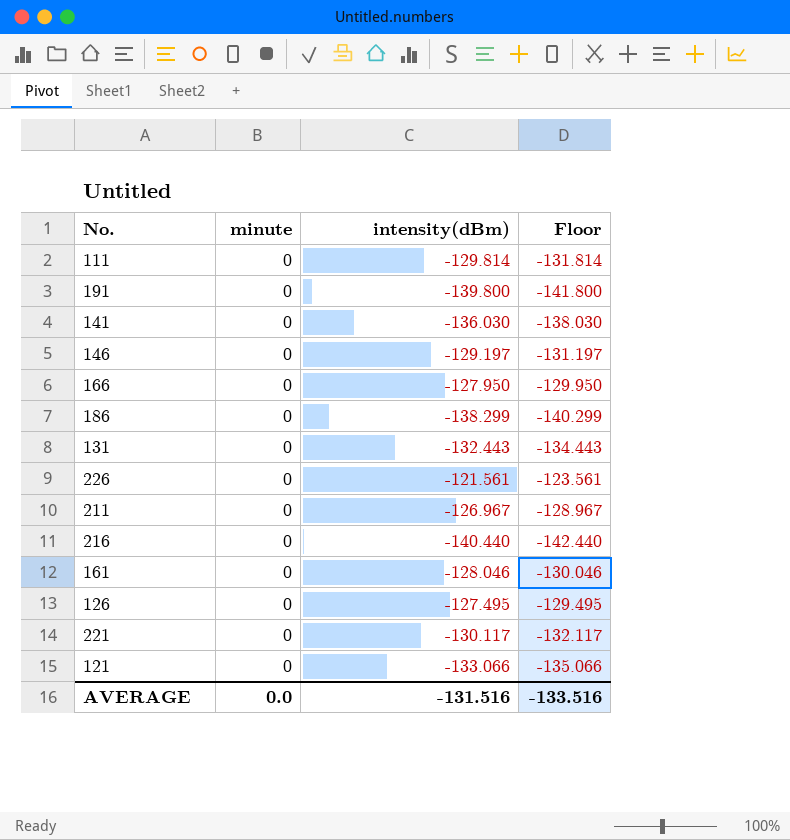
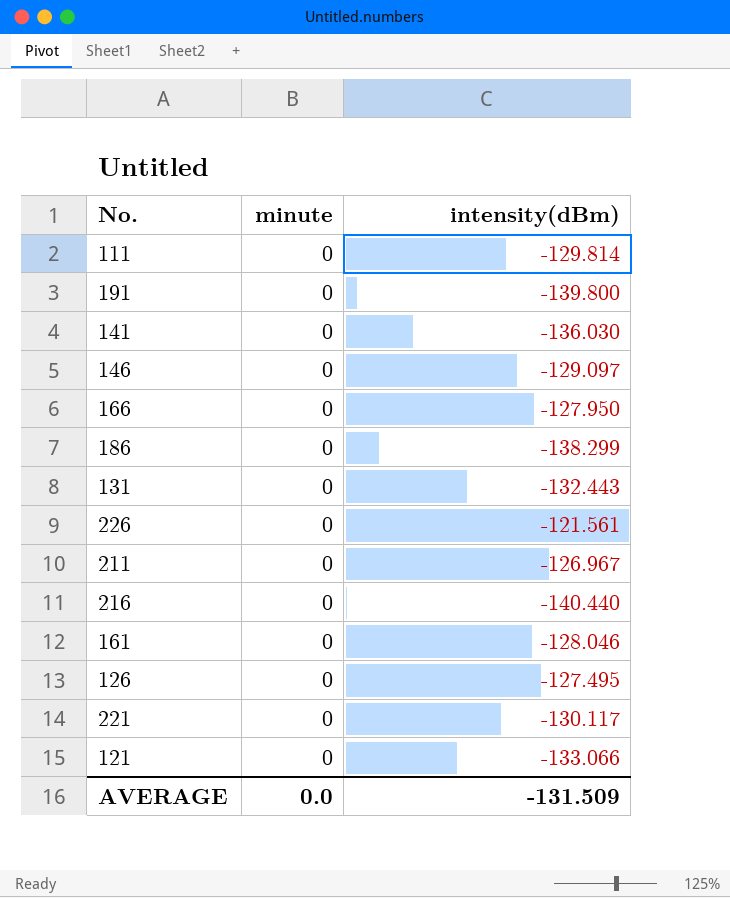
column Floor | formula: [intensity(dBm)] - 2 -> none
146 | intensity(dBm): -129.197 -> -129.097
AVERAGE | intensity(dBm): -131.516 -> -131.509

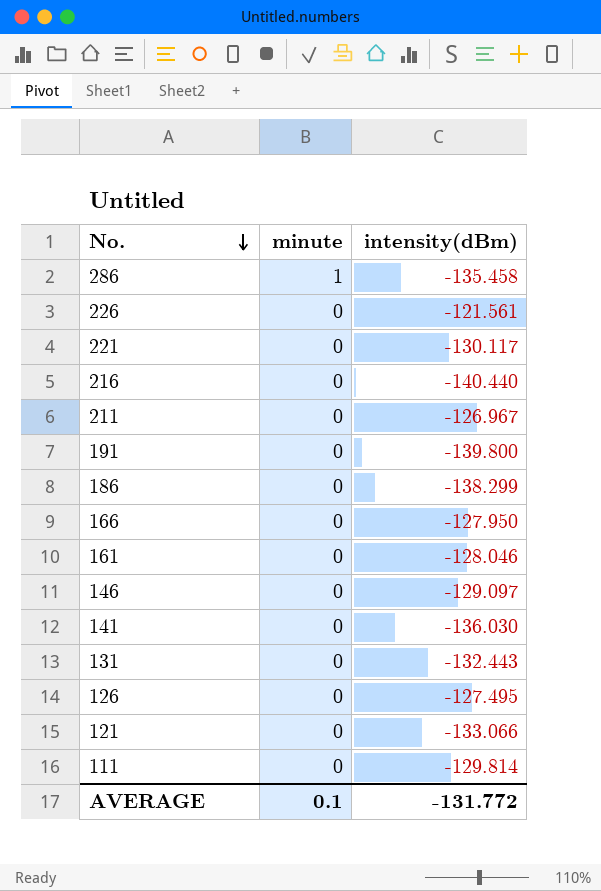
row order: none -> No. descending
row 286: none -> 1 | -135.458
AVERAGE | minute: 0.0 -> 0.1
AVERAGE | intensity(dBm): -131.509 -> -131.772

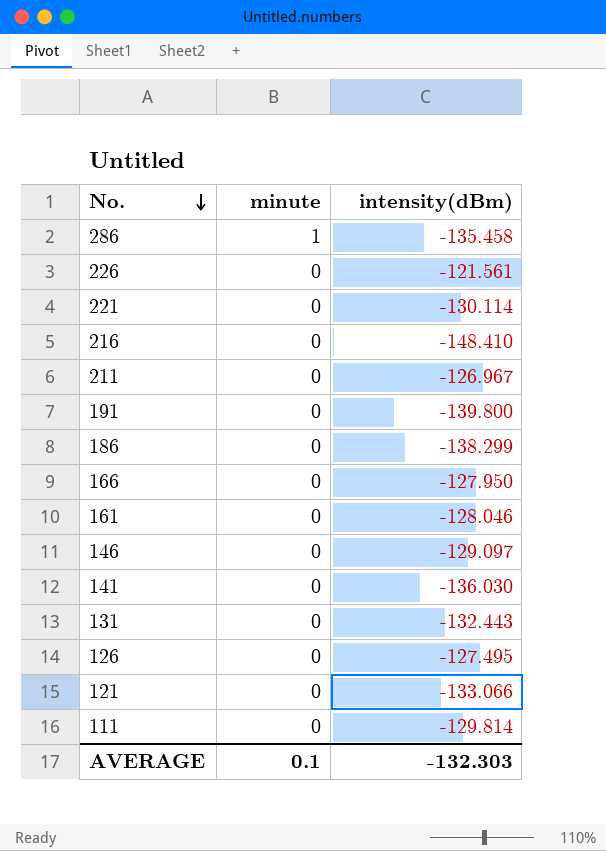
221 | intensity(dBm): -130.117 -> -130.114
216 | intensity(dBm): -140.440 -> -148.410
AVERAGE | intensity(dBm): -131.772 -> -132.303

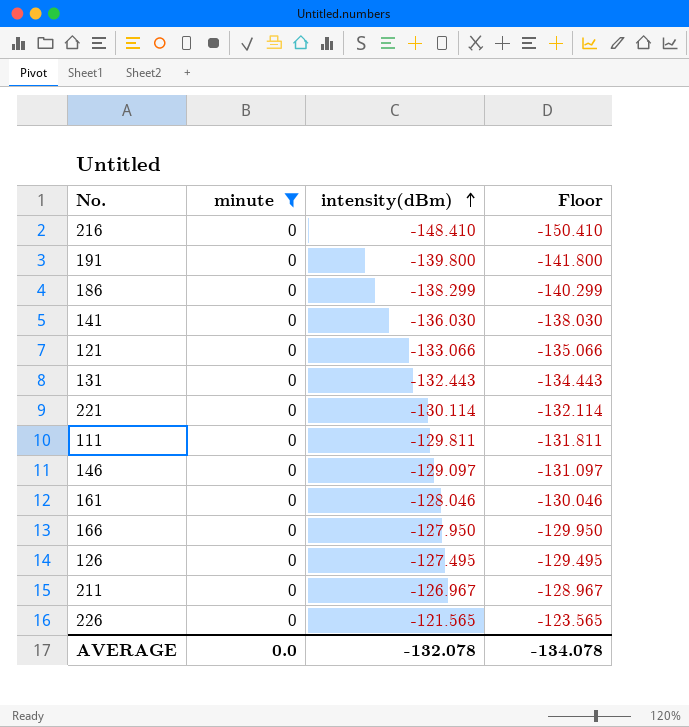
filter: none -> minute = 0
row order: No. descending -> intensity(dBm) ascending
column Floor | formula: none -> [intensity(dBm)] - 2
111 | intensity(dBm): -129.814 -> -129.811
226 | intensity(dBm): -121.561 -> -121.565
AVERAGE | minute: 0.1 -> 0.0
AVERAGE | intensity(dBm): -132.303 -> -132.078

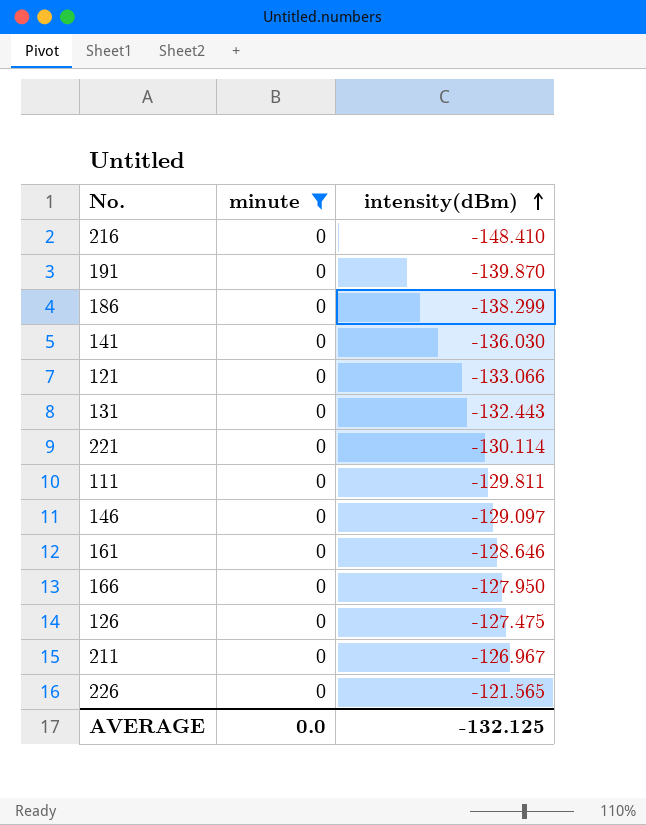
column Floor | formula: [intensity(dBm)] - 2 -> none
191 | intensity(dBm): -139.800 -> -139.870
161 | intensity(dBm): -128.046 -> -128.646
126 | intensity(dBm): -127.495 -> -127.475
AVERAGE | intensity(dBm): -132.078 -> -132.125

